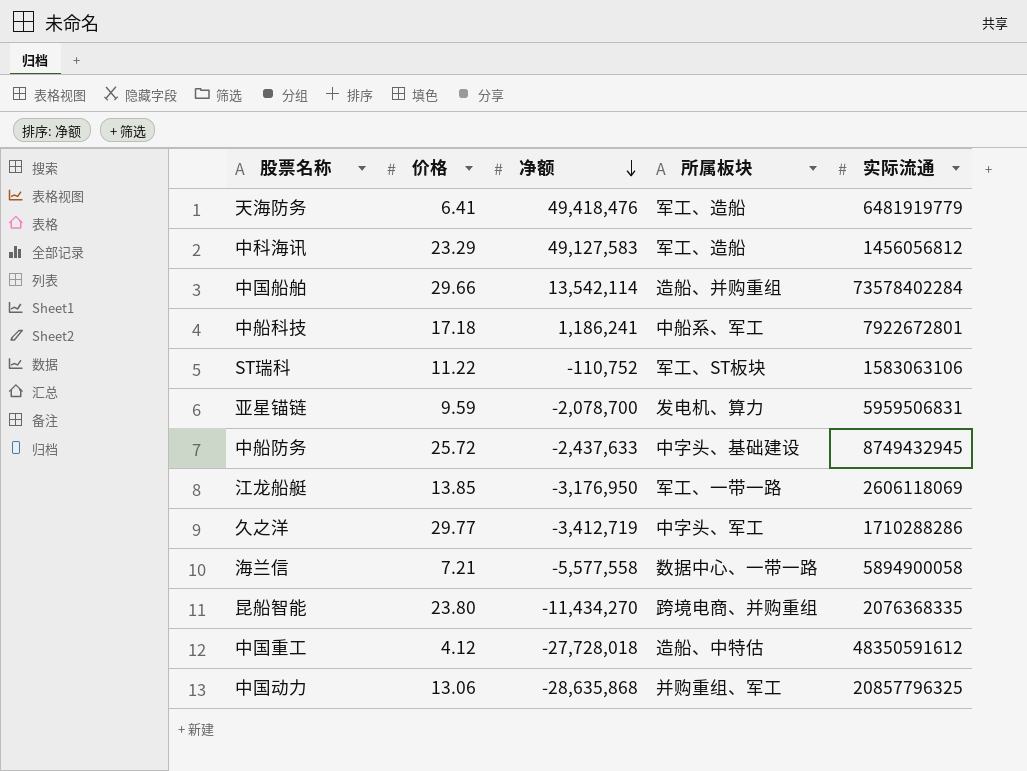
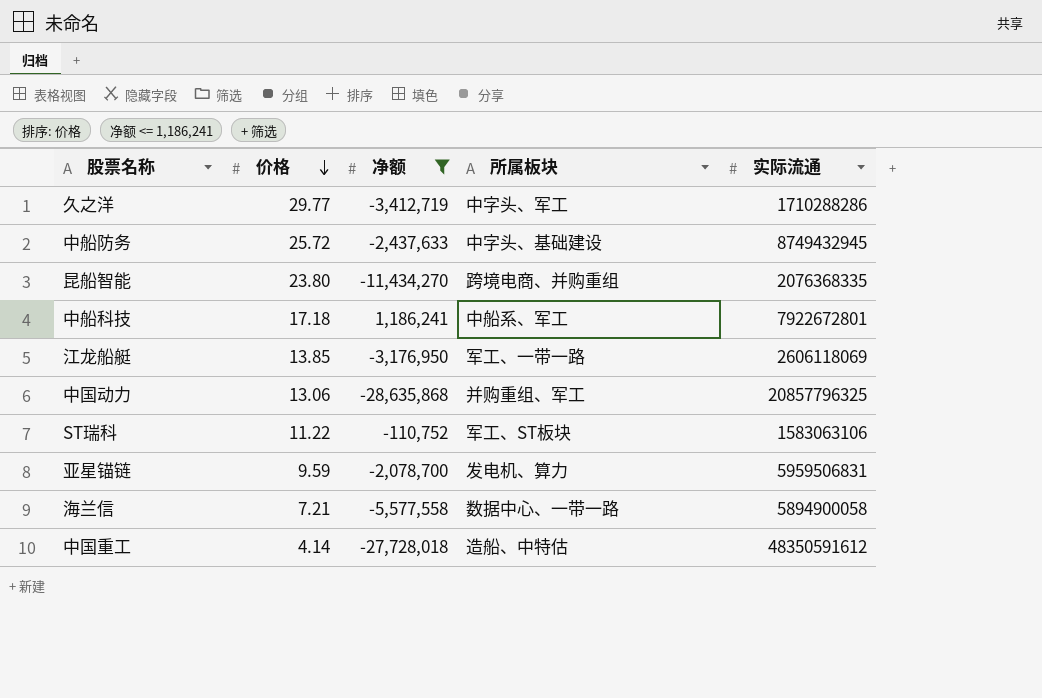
filter: none -> 净额 <= 1,186,241
row order: 净额 descending -> 价格 descending
中国重工 | 价格: 4.12 -> 4.14

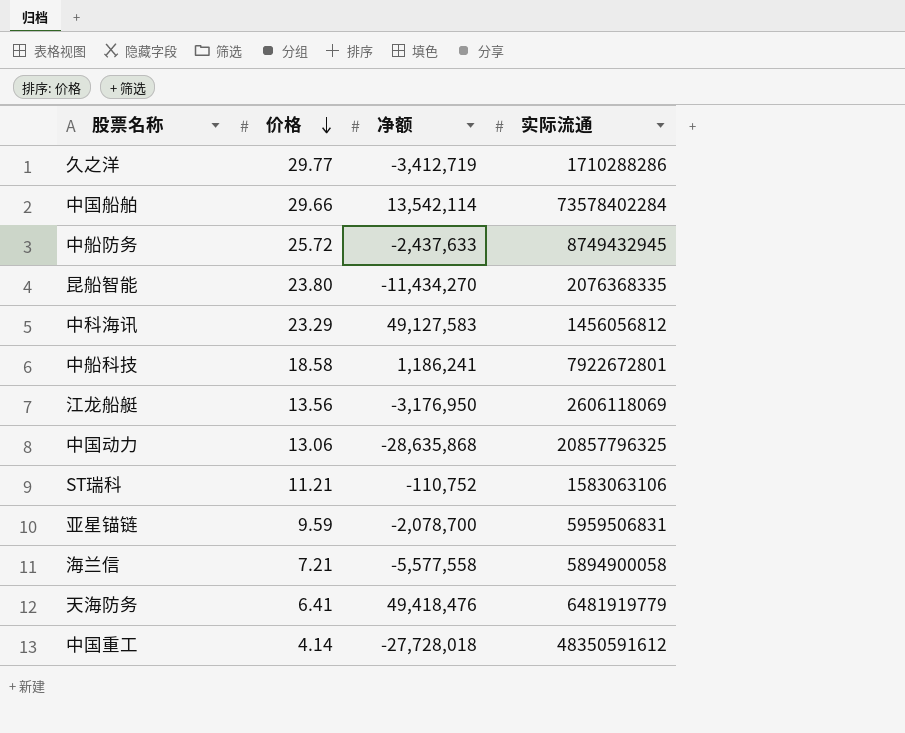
filter: 净额 <= 1,186,241 -> none
column 所属板块 | position: 4 -> none
中船科技 | 价格: 17.18 -> 18.58
江龙船艇 | 价格: 13.85 -> 13.56
ST瑞科 | 价格: 11.22 -> 11.21

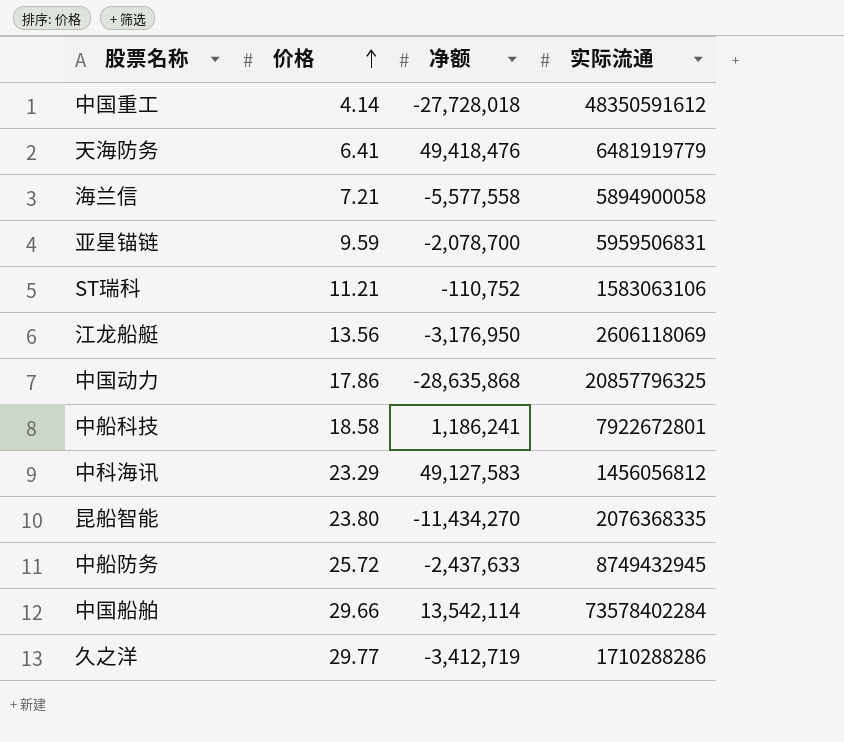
row order: 价格 descending -> 价格 ascending
中国动力 | 价格: 13.06 -> 17.86

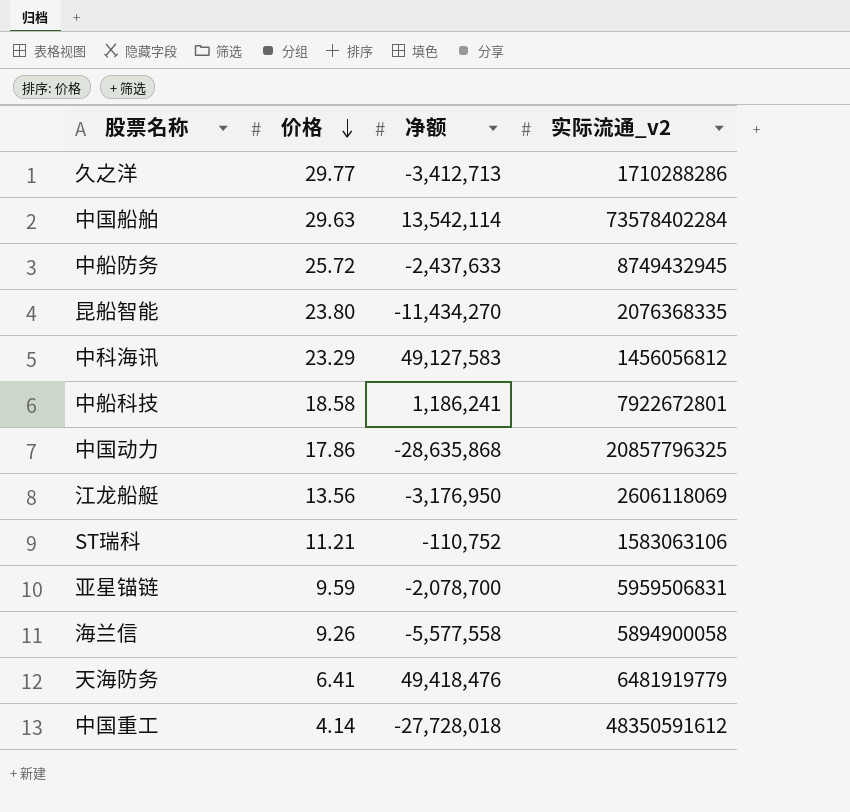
row order: 价格 ascending -> 价格 descending
column name: 实际流通 -> 实际流通_v2
久之洋 | 净额: -3,412,719 -> -3,412,713
中国船舶 | 价格: 29.66 -> 29.63
海兰信 | 价格: 7.21 -> 9.26

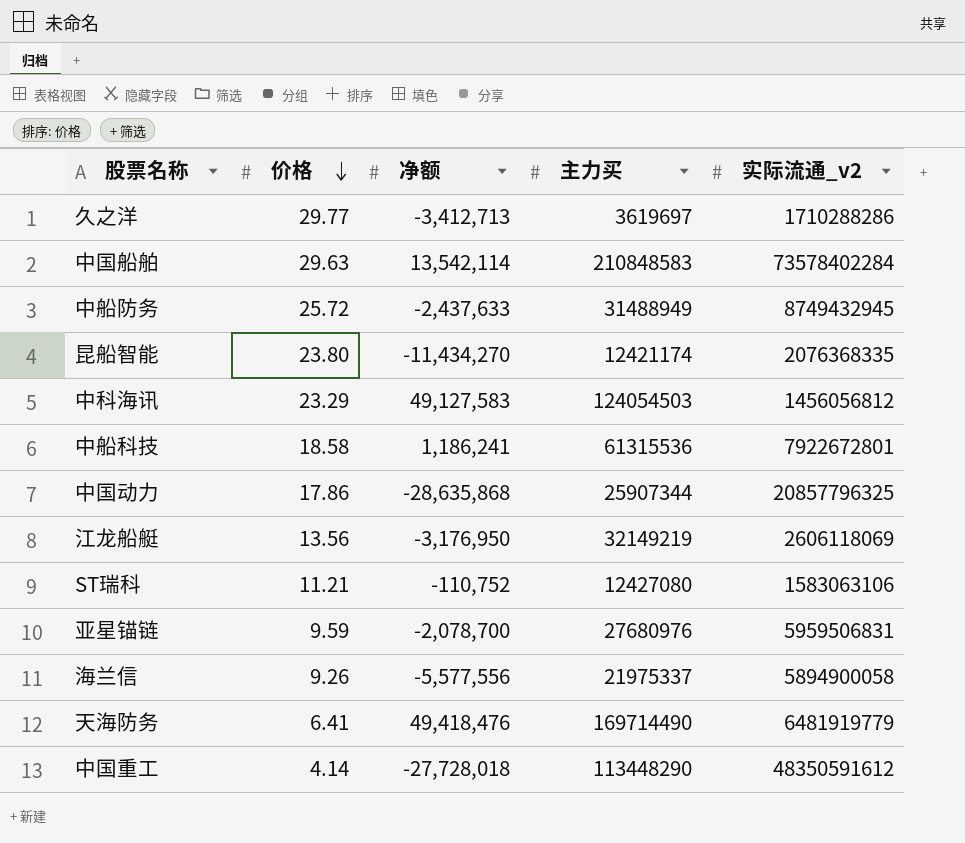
column 主力买 | position: none -> 4
海兰信 | 净额: -5,577,558 -> -5,577,556

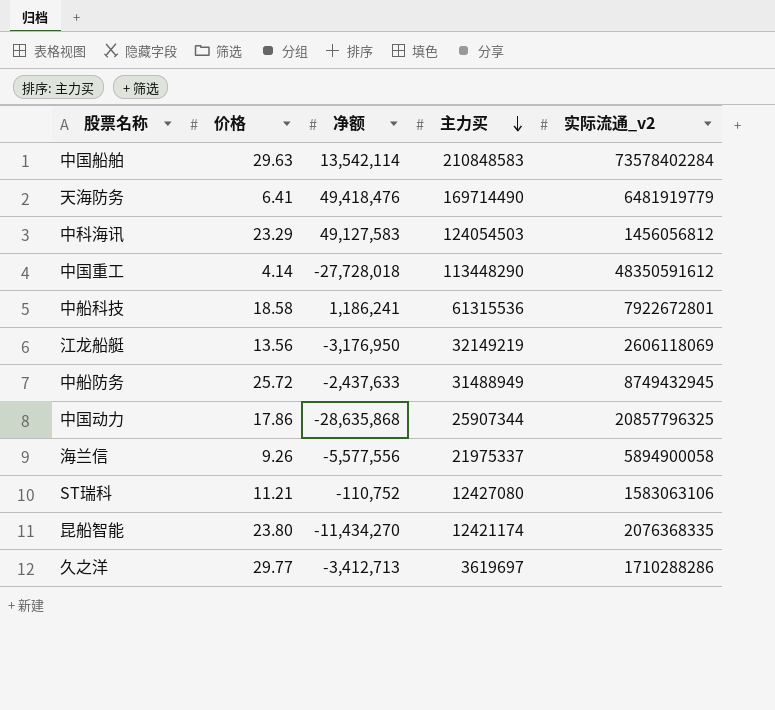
row order: 价格 descending -> 主力买 descending
row 亚星锚链: 9.59 | -2,078,700 | 27680976 | 5959506831 -> none

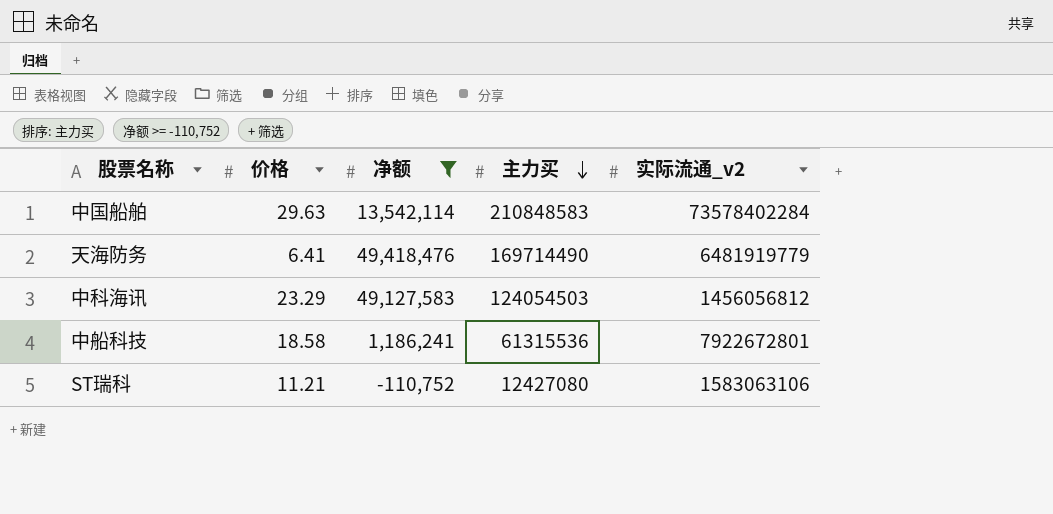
filter: none -> 净额 >= -110,752

